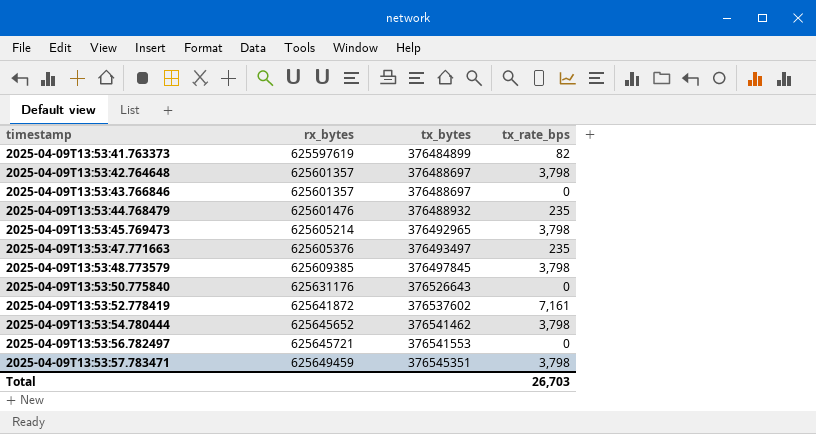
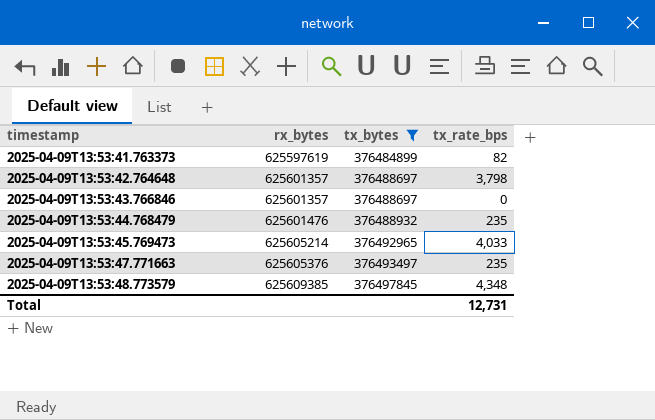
filter: none -> tx_bytes <= 376497845
2025-04-09T13:53:45.769473 | tx_rate_bps: 3,798 -> 4,033
2025-04-09T13:53:48.773579 | tx_rate_bps: 3,798 -> 4,348
Total | tx_rate_bps: 26,703 -> 12,731

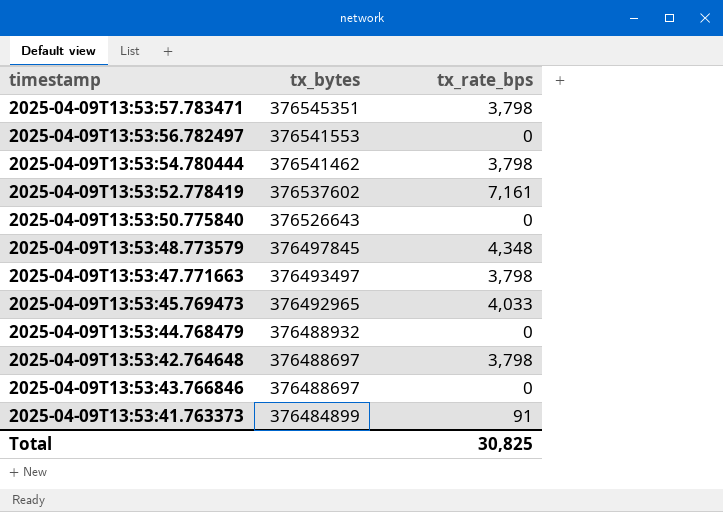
filter: tx_bytes <= 376497845 -> none
row order: timestamp ascending -> tx_bytes descending
column rx_bytes | position: 2 -> none
2025-04-09T13:53:47.771663 | tx_rate_bps: 235 -> 3,798
2025-04-09T13:53:44.768479 | tx_rate_bps: 235 -> 0
2025-04-09T13:53:41.763373 | tx_rate_bps: 82 -> 91
Total | tx_rate_bps: 12,731 -> 30,825

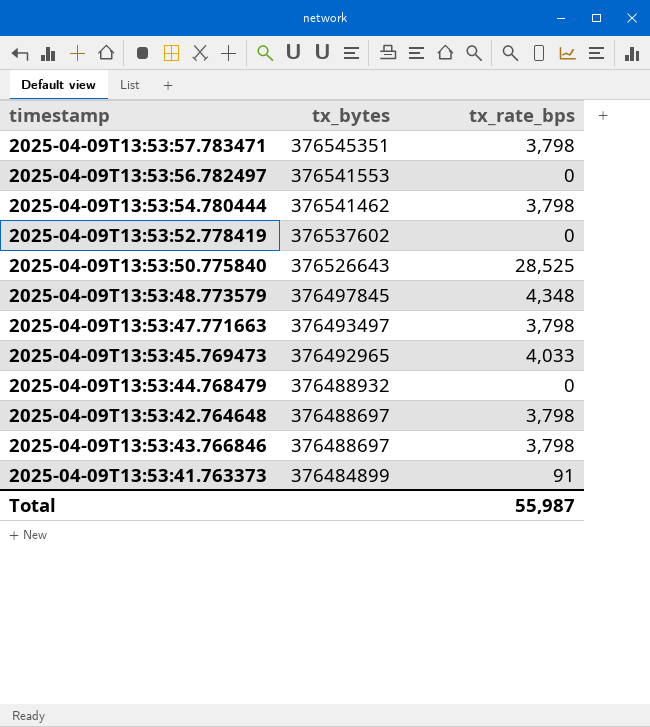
2025-04-09T13:53:52.778419 | tx_rate_bps: 7,161 -> 0
2025-04-09T13:53:50.775840 | tx_rate_bps: 0 -> 28,525
2025-04-09T13:53:43.766846 | tx_rate_bps: 0 -> 3,798
Total | tx_rate_bps: 30,825 -> 55,987

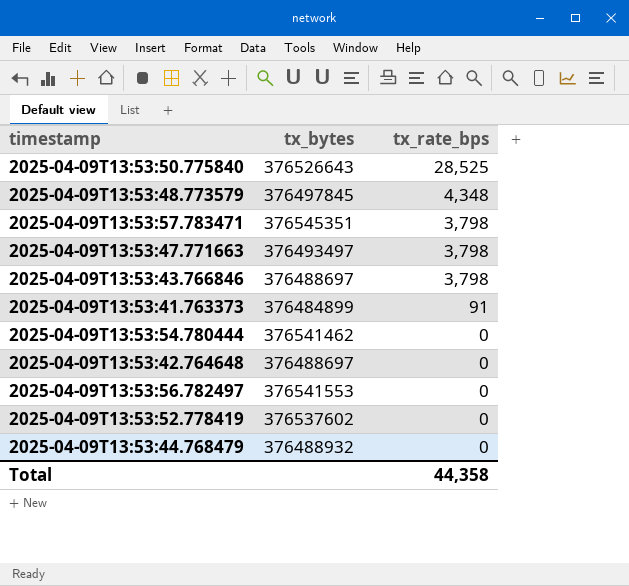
row order: tx_bytes descending -> tx_rate_bps descending
row 2025-04-09T13:53:45.769473: 376492965 | 4,033 -> none
2025-04-09T13:53:54.780444 | tx_rate_bps: 3,798 -> 0
2025-04-09T13:53:42.764648 | tx_rate_bps: 3,798 -> 0
Total | tx_rate_bps: 55,987 -> 44,358

